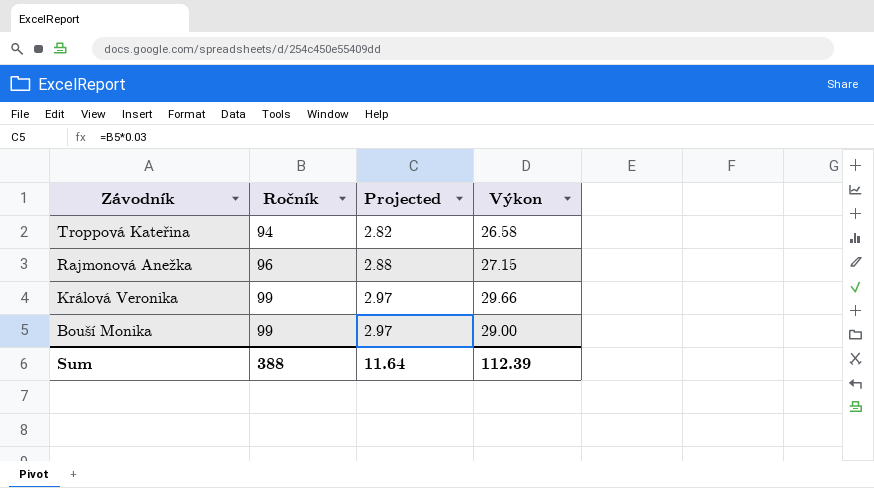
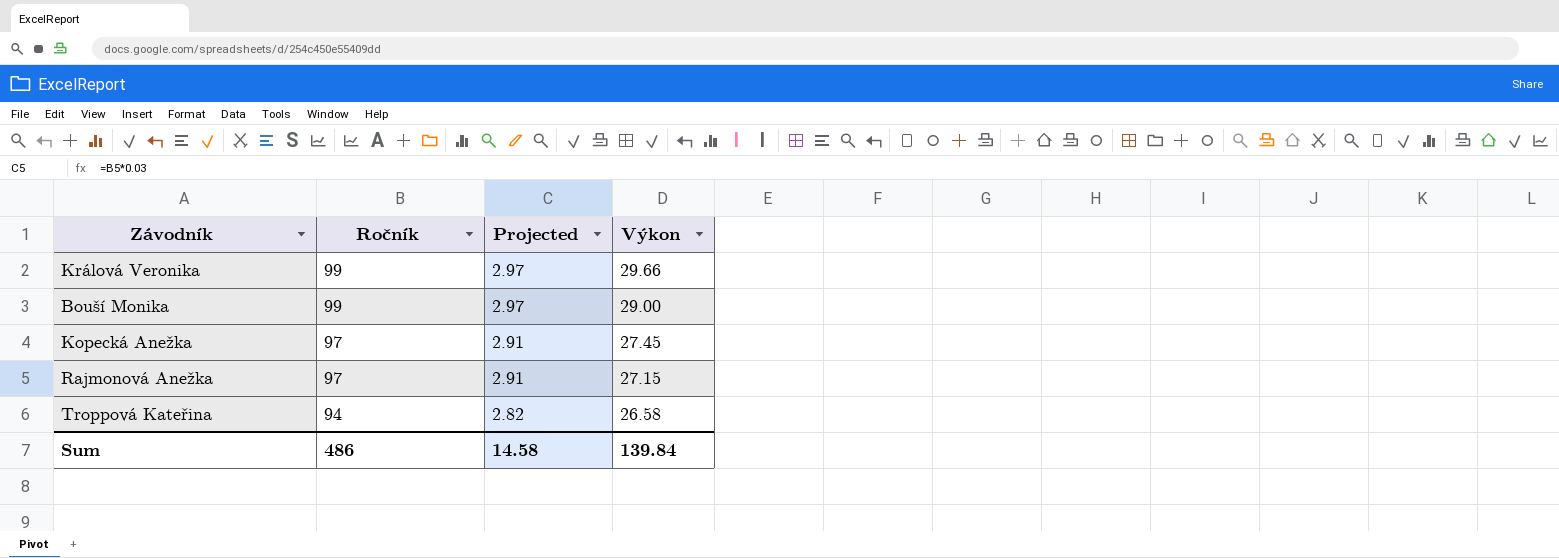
row order: Závodník descending -> Ročník descending
row Kopecká Anežka: none -> 97 | 2.91 | 27.45
Rajmonová Anežka | Ročník: 96 -> 97
Rajmonová Anežka | Projected: 2.88 -> 2.91
Sum | Ročník: 388 -> 486
Sum | Projected: 11.64 -> 14.58
Sum | Výkon: 112.39 -> 139.84

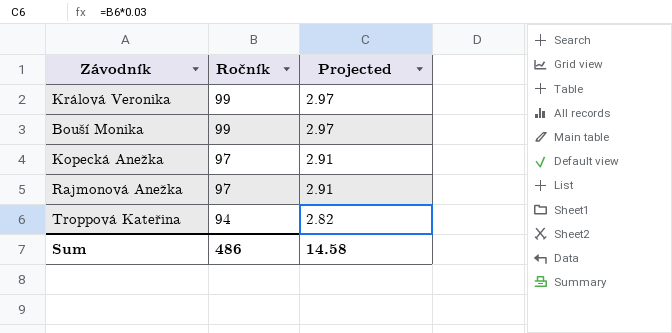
column Výkon | position: 4 -> none

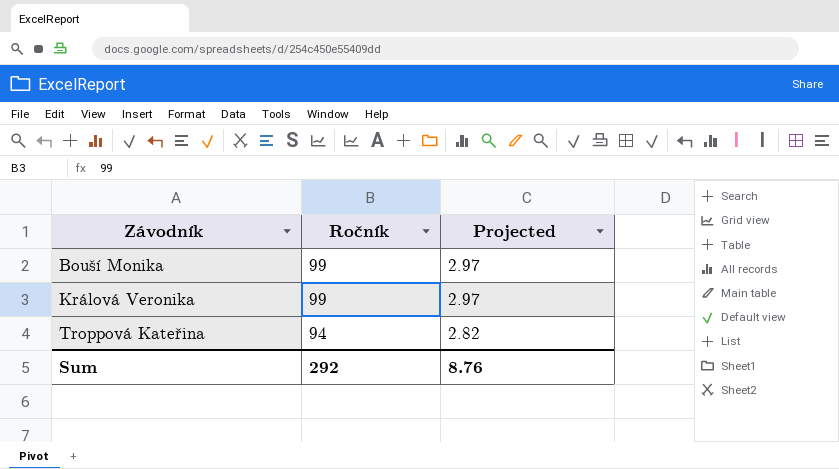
row order: Ročník descending -> Závodník ascending
row Kopecká Anežka: 97 | 2.91 -> none
row Rajmonová Anežka: 97 | 2.91 -> none
Sum | Ročník: 486 -> 292
Sum | Projected: 14.58 -> 8.76

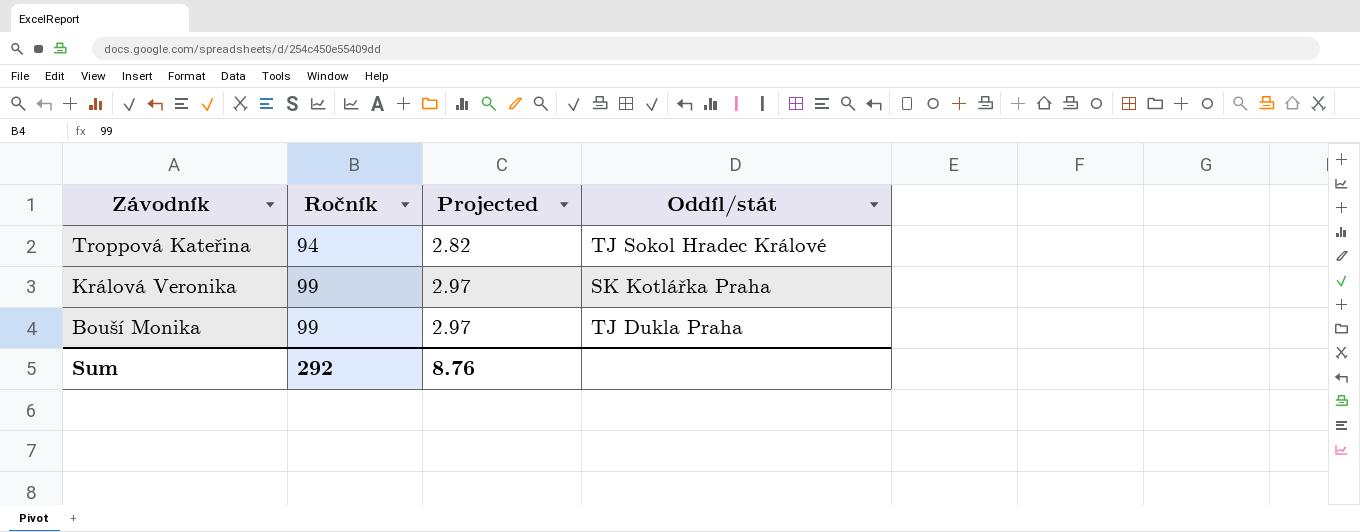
row order: Závodník ascending -> Závodník descending
column Oddíl/stát | position: none -> 4

